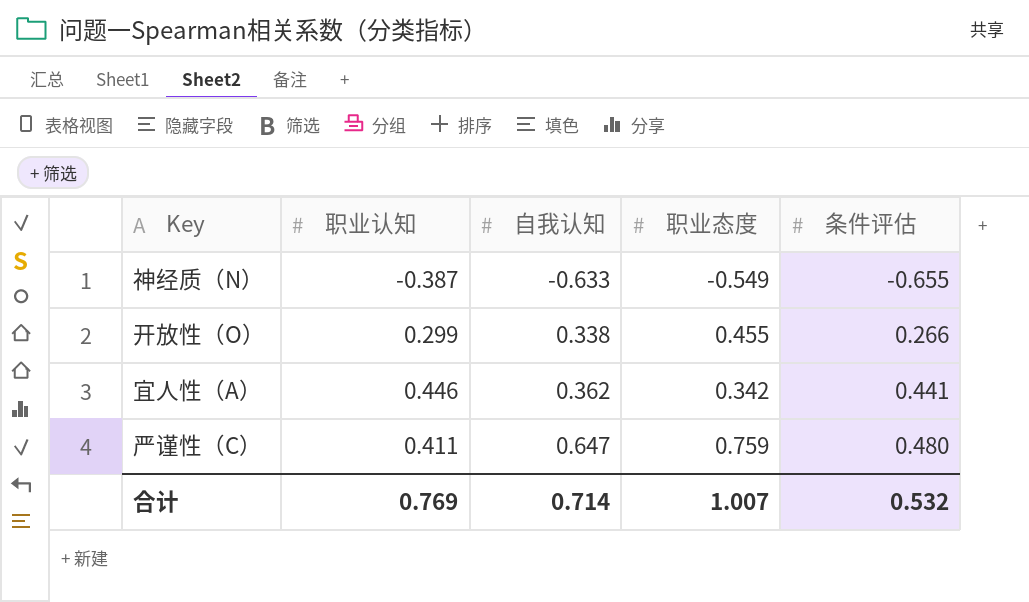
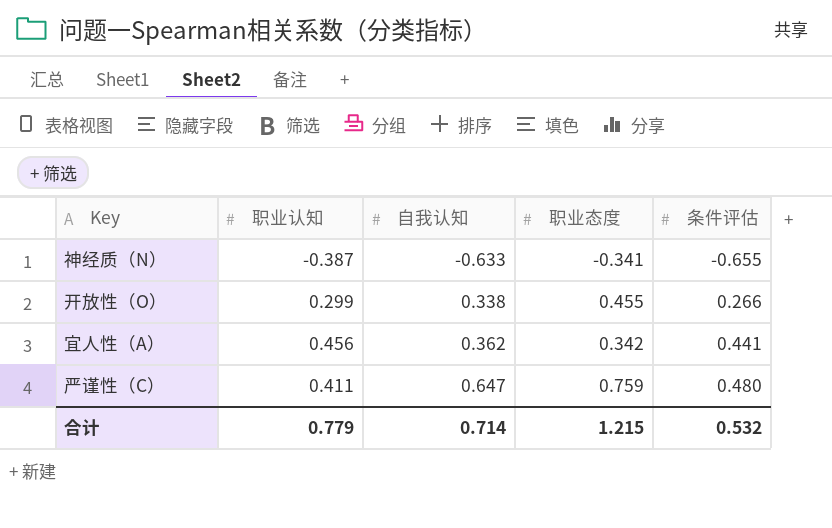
神经质（N） | 职业态度: -0.549 -> -0.341
宜人性（A） | 职业认知: 0.446 -> 0.456
合计 | 职业认知: 0.769 -> 0.779
合计 | 职业态度: 1.007 -> 1.215

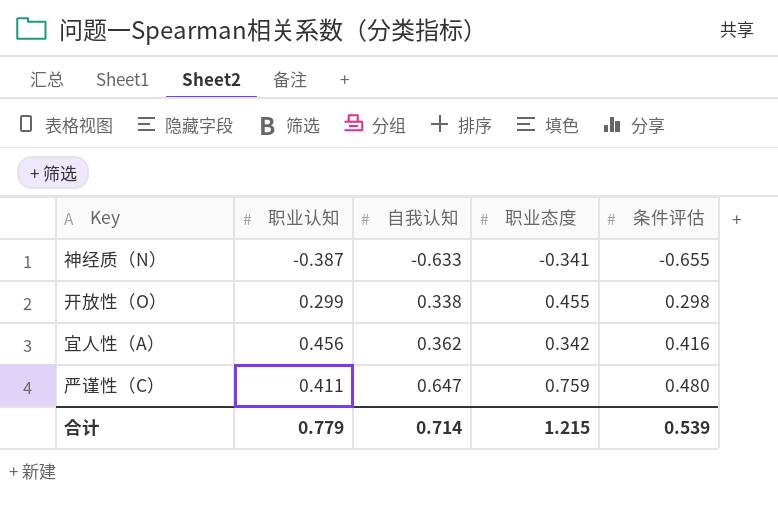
开放性（O） | 条件评估: 0.266 -> 0.298
宜人性（A） | 条件评估: 0.441 -> 0.416
合计 | 条件评估: 0.532 -> 0.539

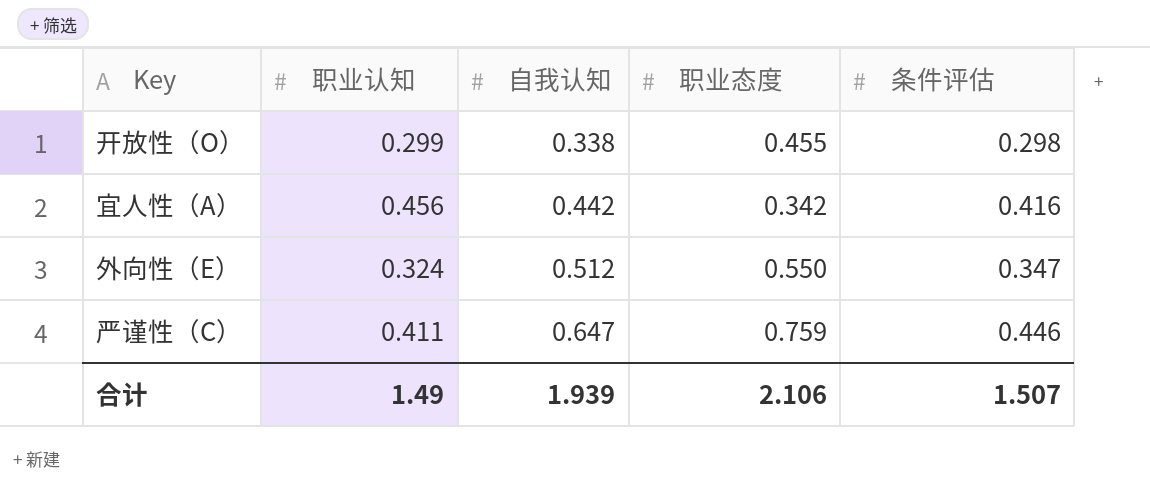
row 神经质（N）: -0.387 | -0.633 | -0.341 | -0.655 -> none
宜人性（A） | 自我认知: 0.362 -> 0.442
row 外向性（E）: none -> 0.324 | 0.512 | 0.550 | 0.347
严谨性（C） | 条件评估: 0.480 -> 0.446
合计 | 职业认知: 0.779 -> 1.49
合计 | 自我认知: 0.714 -> 1.939
合计 | 职业态度: 1.215 -> 2.106
合计 | 条件评估: 0.539 -> 1.507

